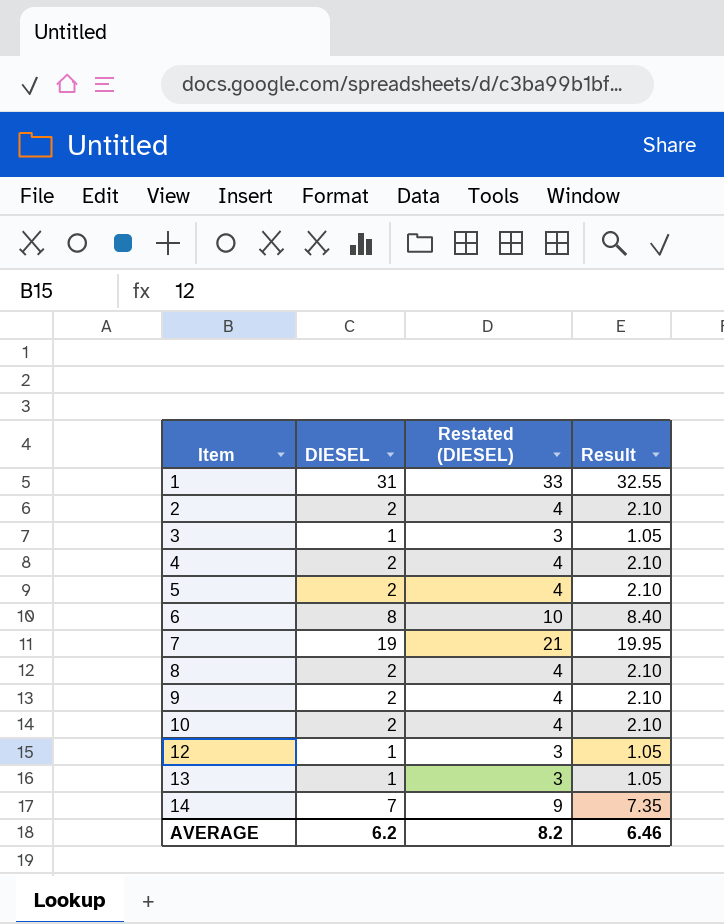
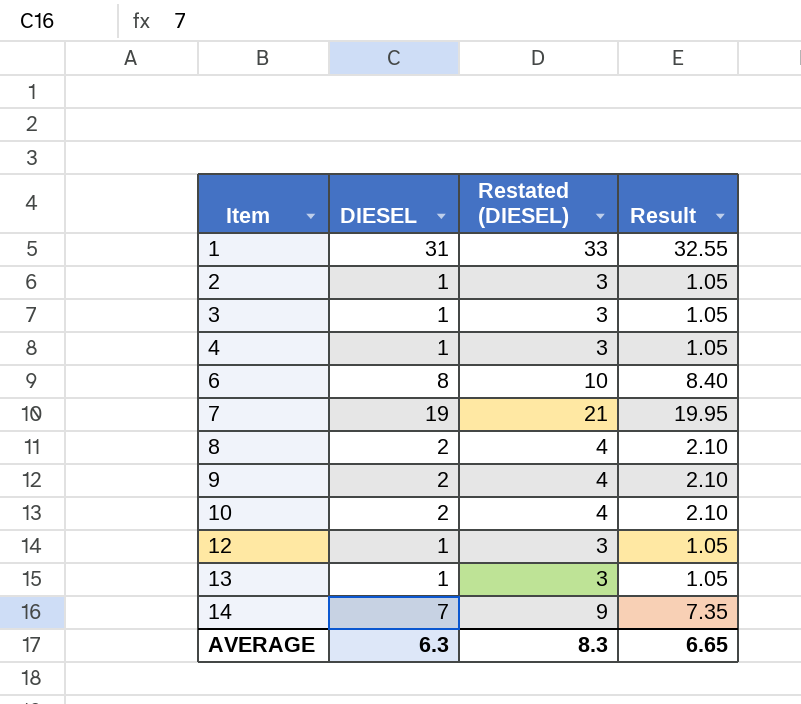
row 5: 2 | 4 | 2.10 -> none
2 | DIESEL: 2 -> 1
2 | Restated (DIESEL): 4 -> 3
2 | Result: 2.10 -> 1.05
4 | DIESEL: 2 -> 1
4 | Restated (DIESEL): 4 -> 3
4 | Result: 2.10 -> 1.05
AVERAGE | DIESEL: 6.2 -> 6.3
AVERAGE | Restated (DIESEL): 8.2 -> 8.3
AVERAGE | Result: 6.46 -> 6.65

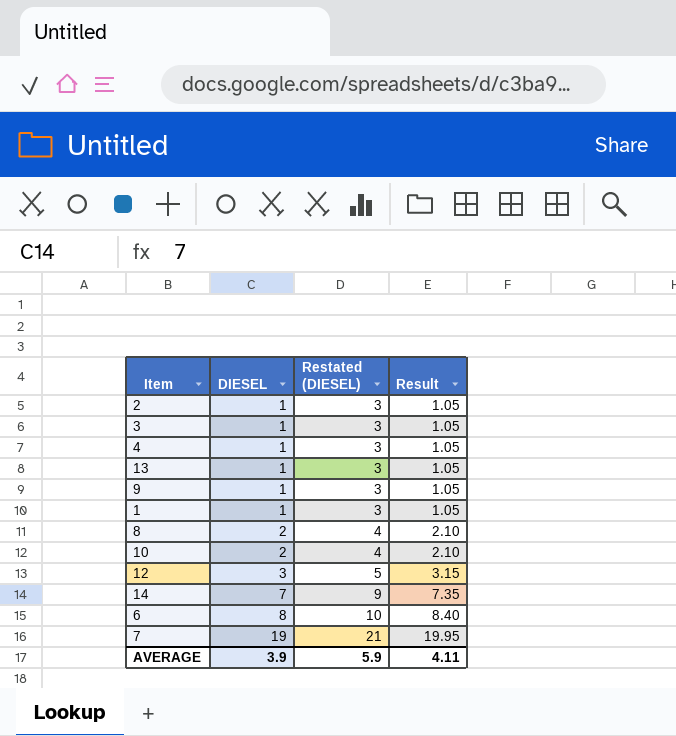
row order: Item ascending -> DIESEL ascending
9 | DIESEL: 2 -> 1
9 | Restated (DIESEL): 4 -> 3
9 | Result: 2.10 -> 1.05
1 | DIESEL: 31 -> 1
1 | Restated (DIESEL): 33 -> 3
1 | Result: 32.55 -> 1.05
12 | DIESEL: 1 -> 3
12 | Restated (DIESEL): 3 -> 5
12 | Result: 1.05 -> 3.15
AVERAGE | DIESEL: 6.3 -> 3.9
AVERAGE | Restated (DIESEL): 8.3 -> 5.9
AVERAGE | Result: 6.65 -> 4.11

